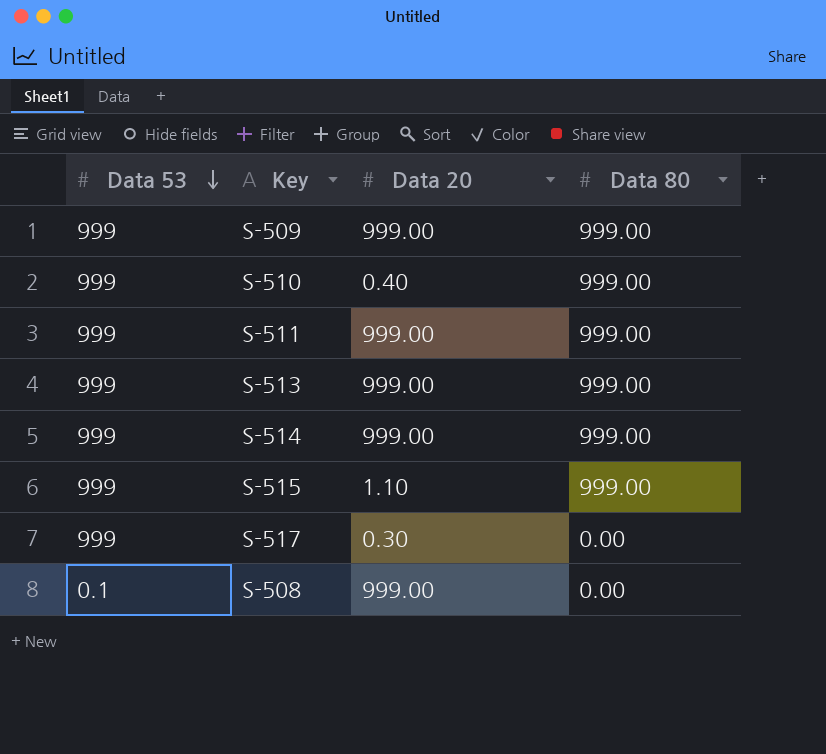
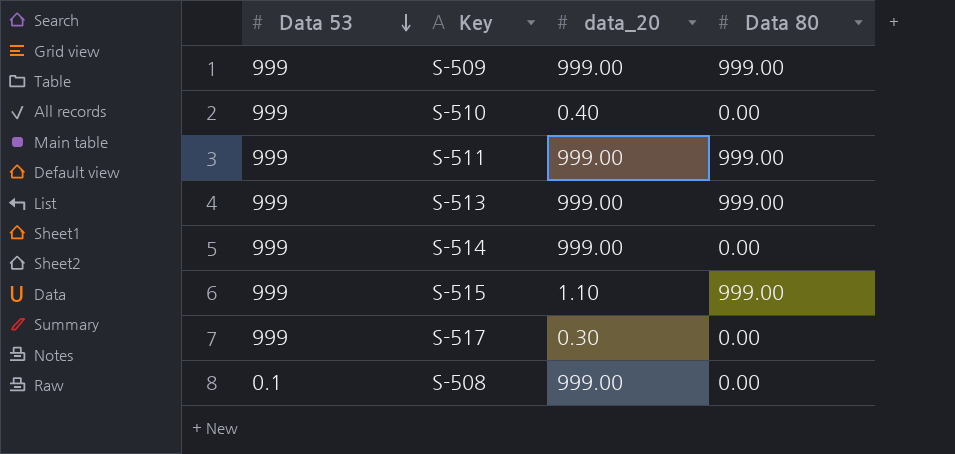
column name: Data 20 -> data_20
S-510 | Data 80: 999.00 -> 0.00
S-514 | Data 80: 999.00 -> 0.00

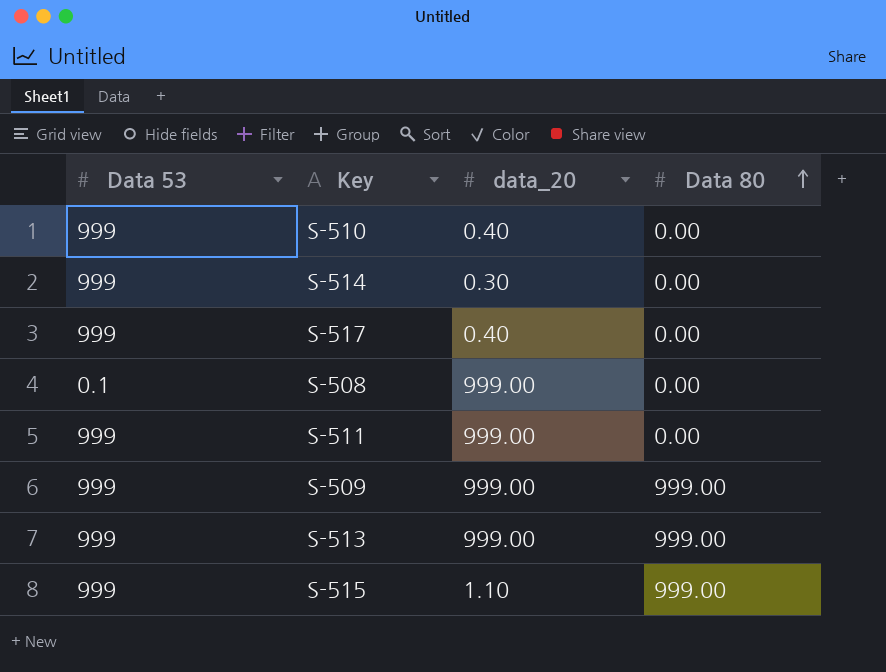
row order: Data 53 descending -> Data 80 ascending
S-514 | data_20: 999.00 -> 0.30
S-517 | data_20: 0.30 -> 0.40
S-511 | Data 80: 999.00 -> 0.00

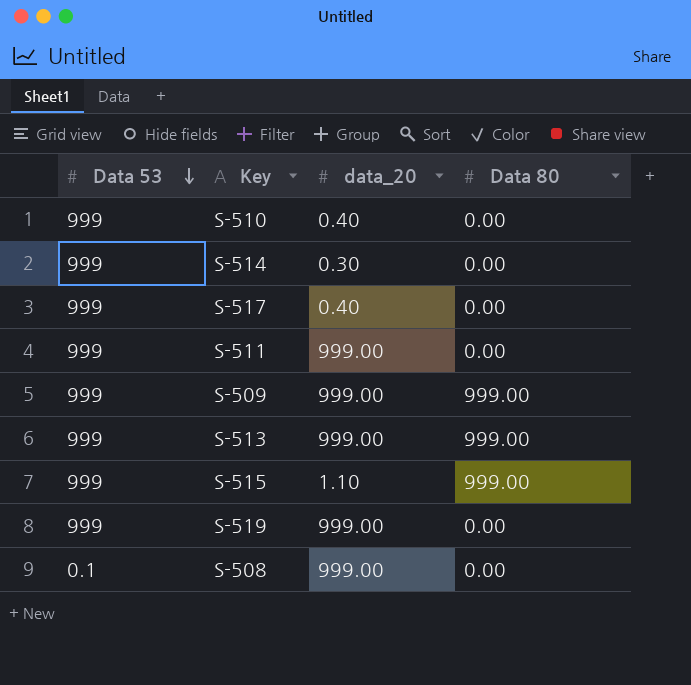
row order: Data 80 ascending -> Data 53 descending
row S-519: none -> 999 | 999.00 | 0.00

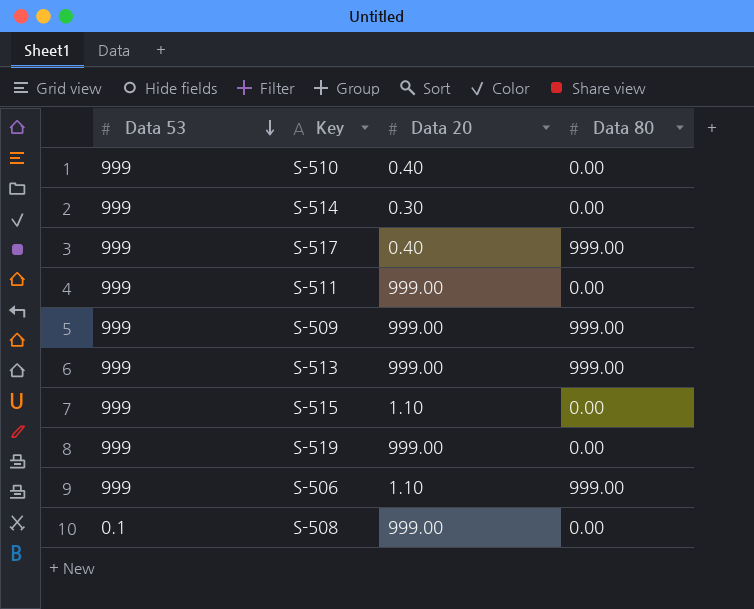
column name: data_20 -> Data 20
S-517 | Data 80: 0.00 -> 999.00
S-515 | Data 80: 999.00 -> 0.00
row S-506: none -> 999 | 1.10 | 999.00

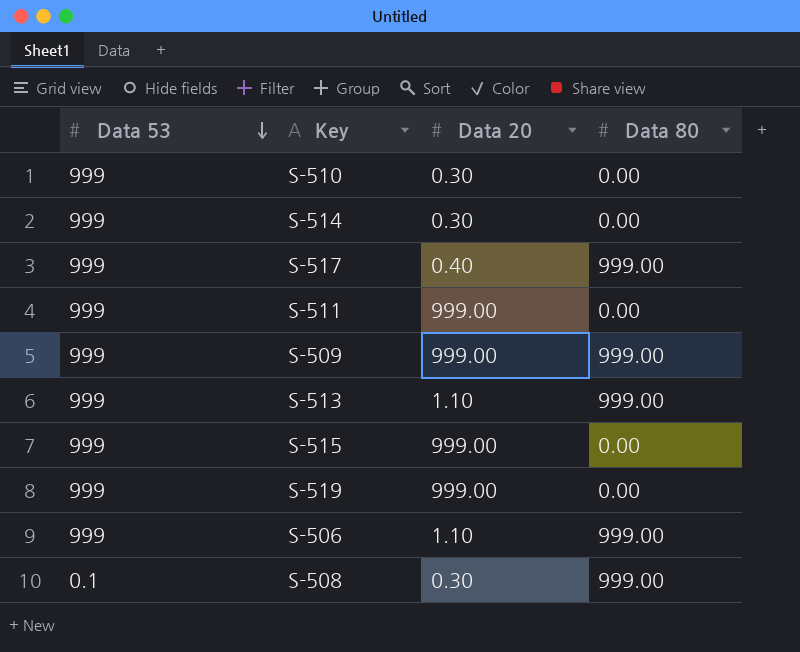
S-510 | Data 20: 0.40 -> 0.30
S-513 | Data 20: 999.00 -> 1.10
S-515 | Data 20: 1.10 -> 999.00
S-508 | Data 20: 999.00 -> 0.30
S-508 | Data 80: 0.00 -> 999.00

